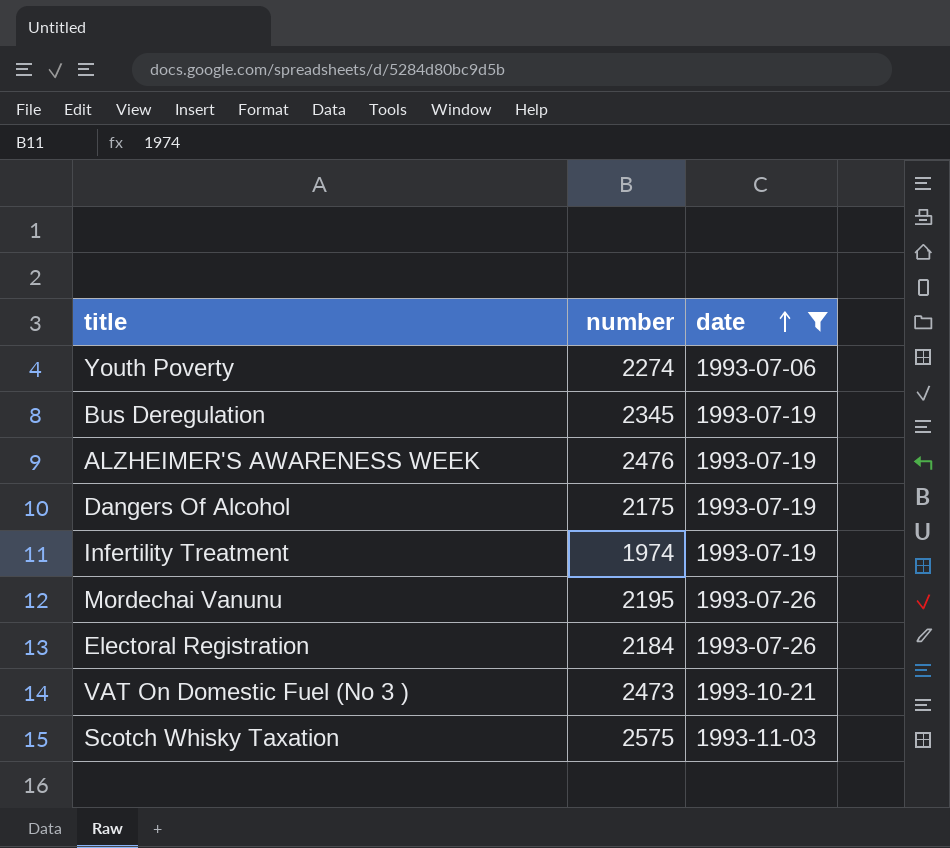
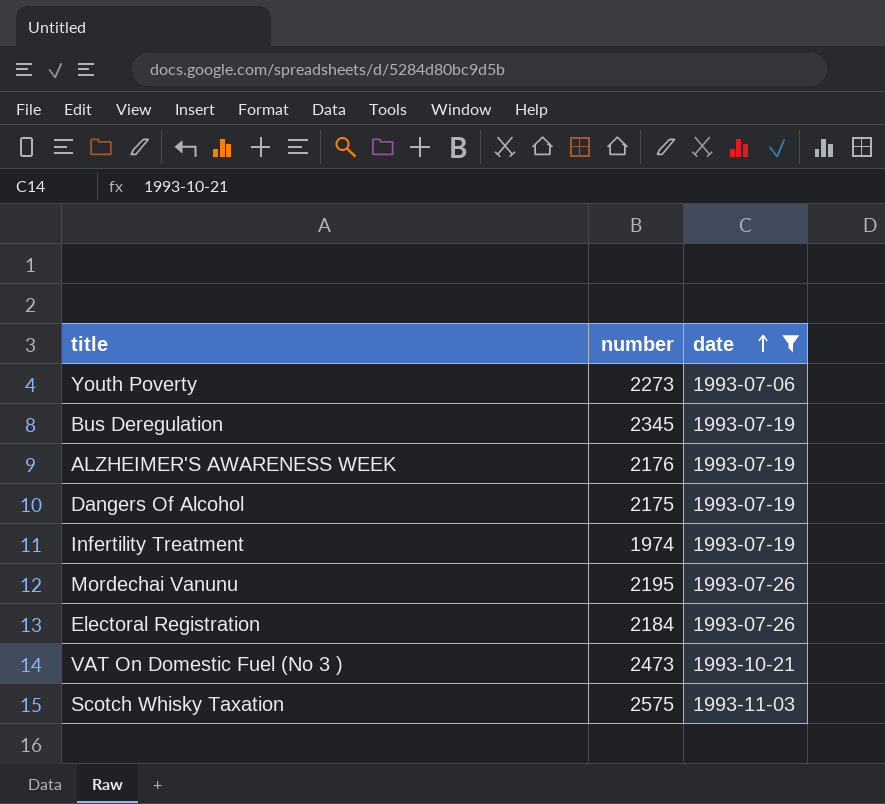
Youth Poverty | number: 2274 -> 2273
ALZHEIMER'S AWARENESS WEEK | number: 2476 -> 2176

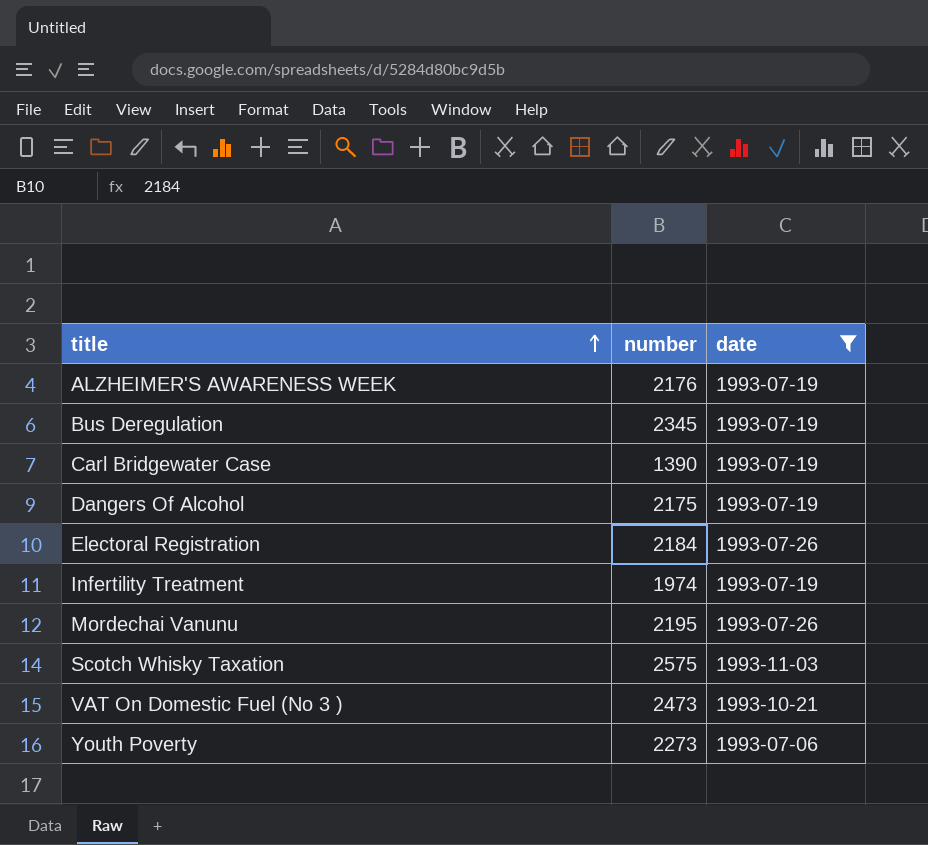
row order: date ascending -> title ascending
row Carl Bridgewater Case: none -> 1390 | 1993-07-19

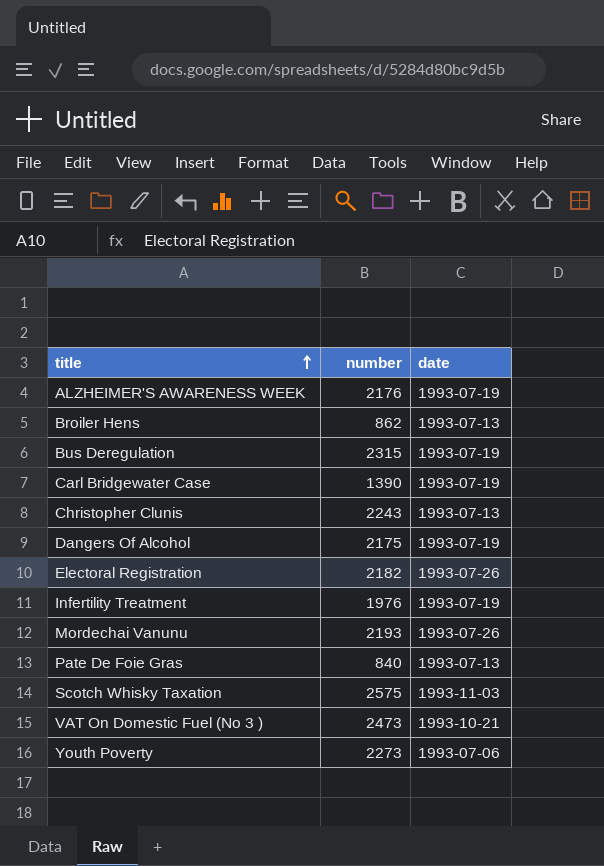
filter: date != 1993-07-13 -> none
Bus Deregulation | number: 2345 -> 2315
Electoral Registration | number: 2184 -> 2182
Infertility Treatment | number: 1974 -> 1976
Mordechai Vanunu | number: 2195 -> 2193

